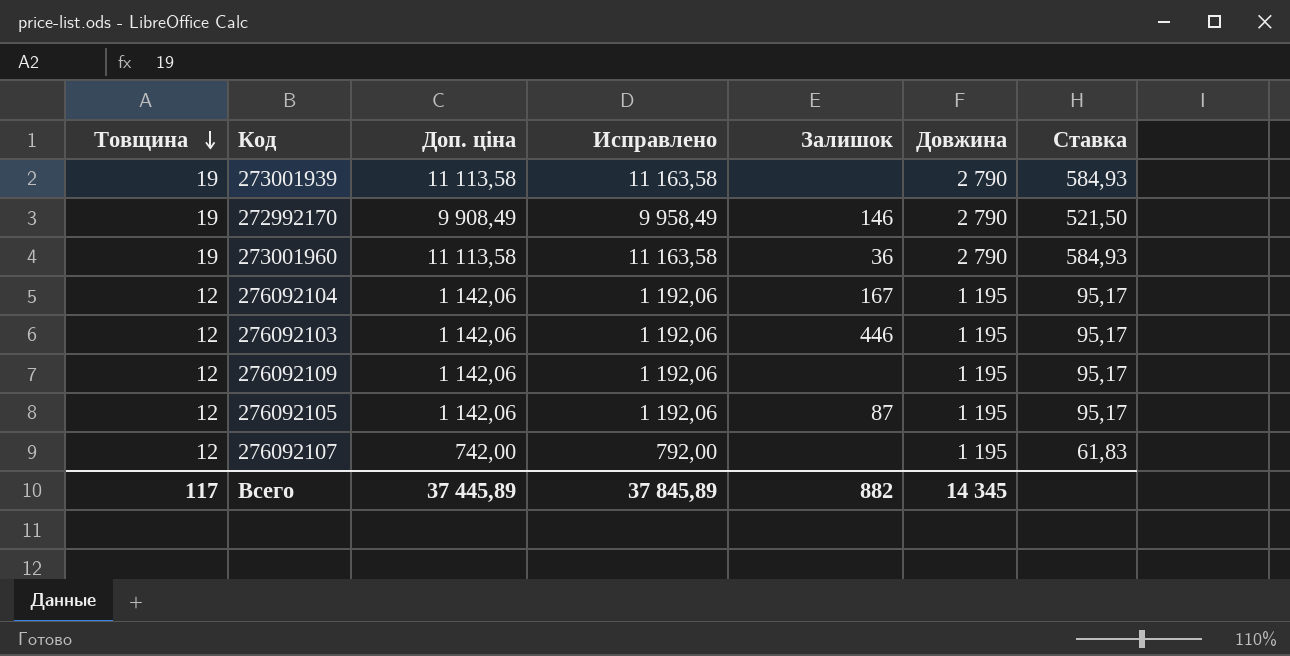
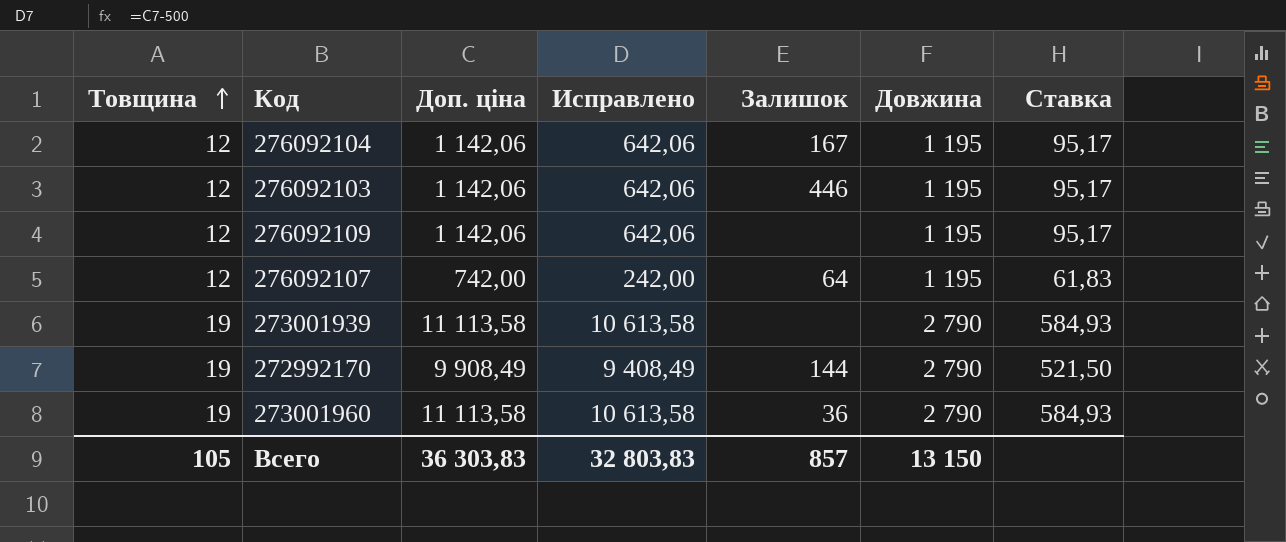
row order: Товщина descending -> Товщина ascending
column Исправлено | formula: [Доп. ціна] + 50 -> [Доп. ціна] - 500
row 276092105: 12 | 1 142,06 | 1 192,06 | 87 | 1 195 | 95,17 -> none
276092107 | Залишок: none -> 64
272992170 | Залишок: 146 -> 144
Всего | Товщина: 117 -> 105
Всего | Доп. ціна: 37 445,89 -> 36 303,83
Всего | Исправлено: 37 845,89 -> 32 803,83
Всего | Залишок: 882 -> 857
Всего | Довжина: 14 345 -> 13 150

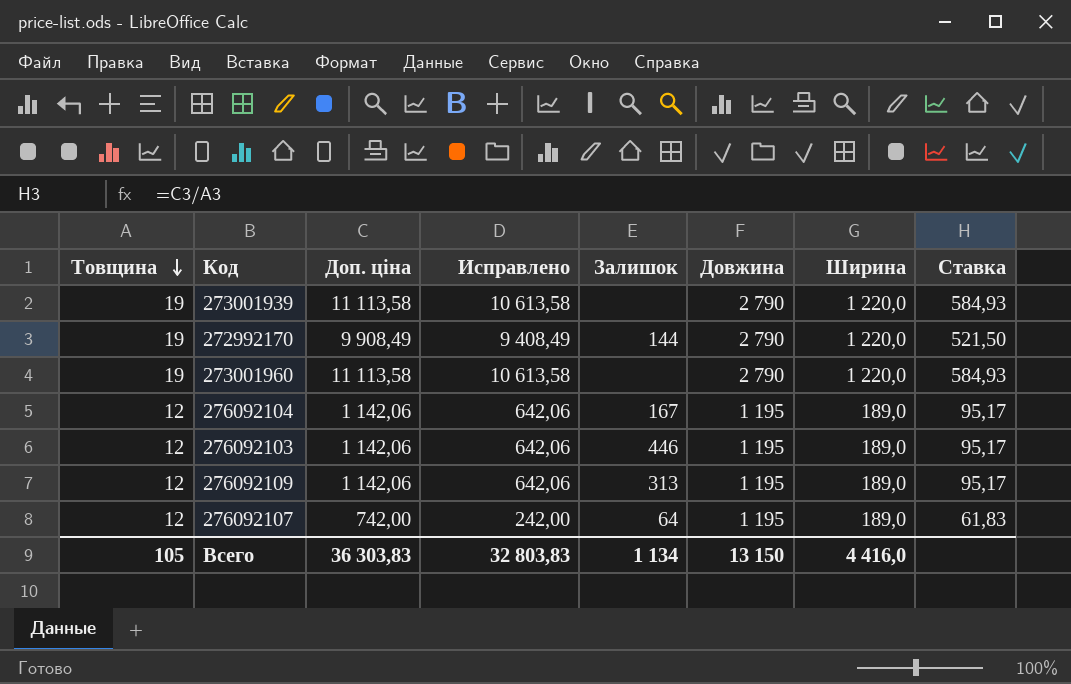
row order: Товщина ascending -> Товщина descending
column Ширина | position: none -> 7
273001960 | Залишок: 36 -> none
276092109 | Залишок: none -> 313
Всего | Залишок: 857 -> 1 134

